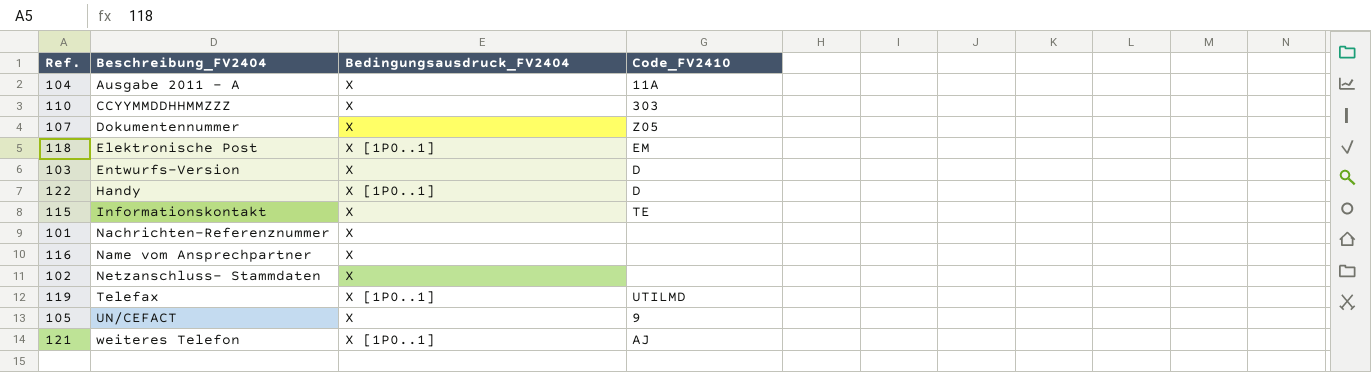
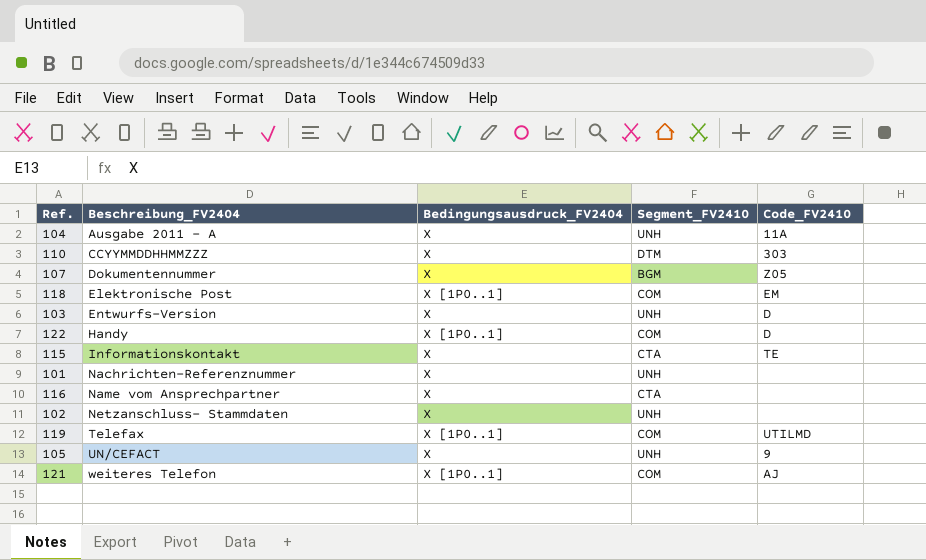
column Segment_FV2410 | position: none -> 4

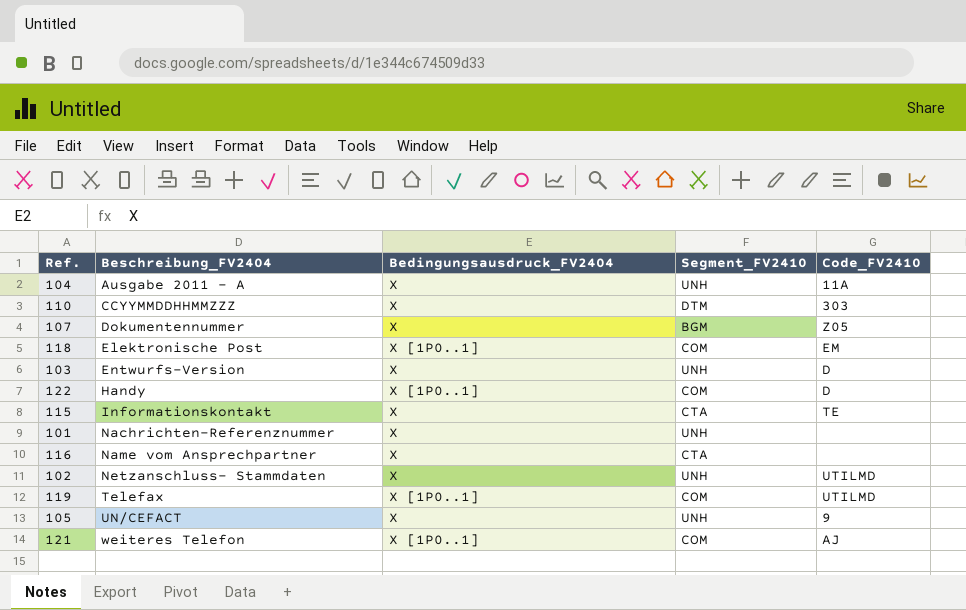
102 | Code_FV2410: none -> UTILMD

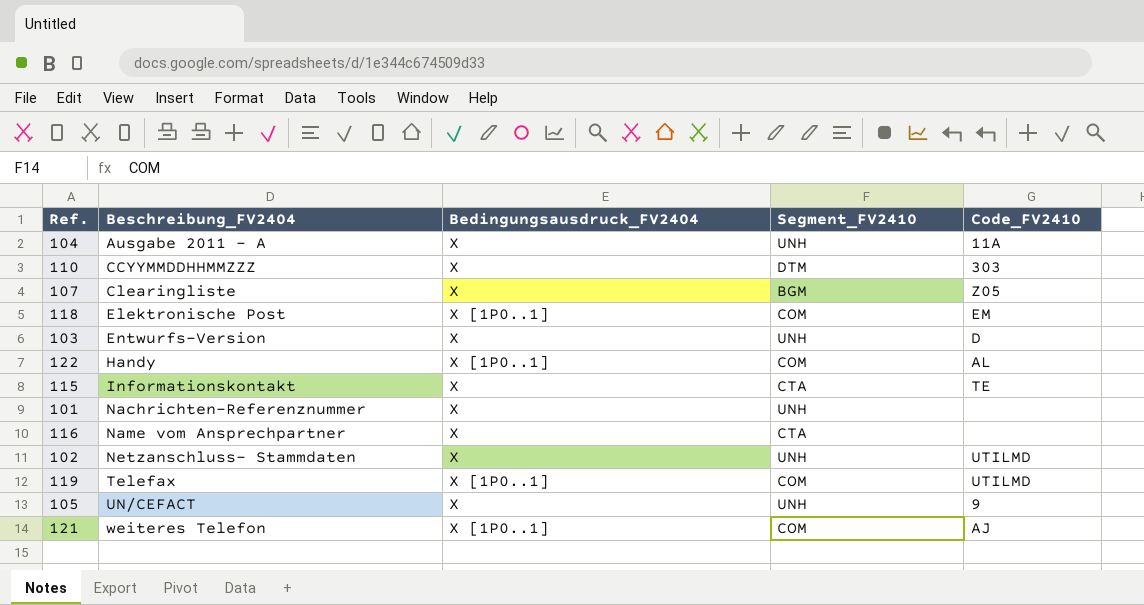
107 | Beschreibung_FV2404: Dokumentennummer -> Clearingliste
122 | Code_FV2410: D -> AL

